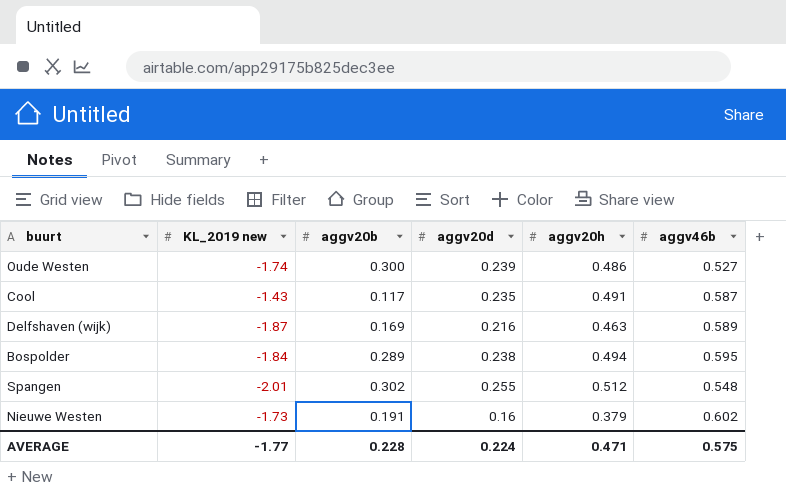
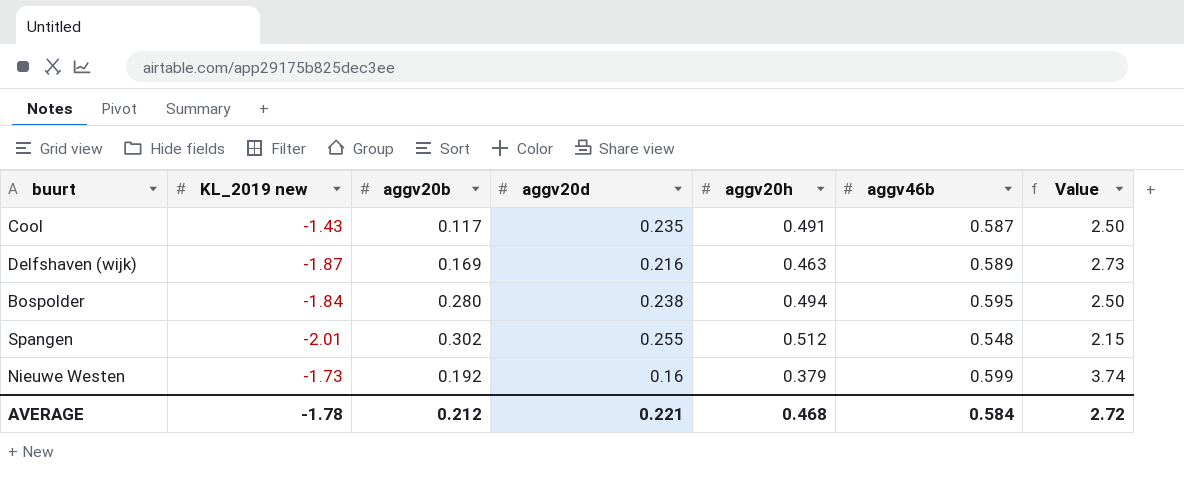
column Value | formula: none -> [aggv46b] / [aggv20d]
row Oude Westen: -1.74 | 0.300 | 0.239 | 0.486 | 0.527 -> none
Bospolder | aggv20b: 0.289 -> 0.280
Nieuwe Westen | aggv20b: 0.191 -> 0.192
Nieuwe Westen | aggv46b: 0.602 -> 0.599
AVERAGE | KL_2019 new: -1.77 -> -1.78
AVERAGE | aggv20b: 0.228 -> 0.212
AVERAGE | aggv20d: 0.224 -> 0.221
AVERAGE | aggv20h: 0.471 -> 0.468
AVERAGE | aggv46b: 0.575 -> 0.584

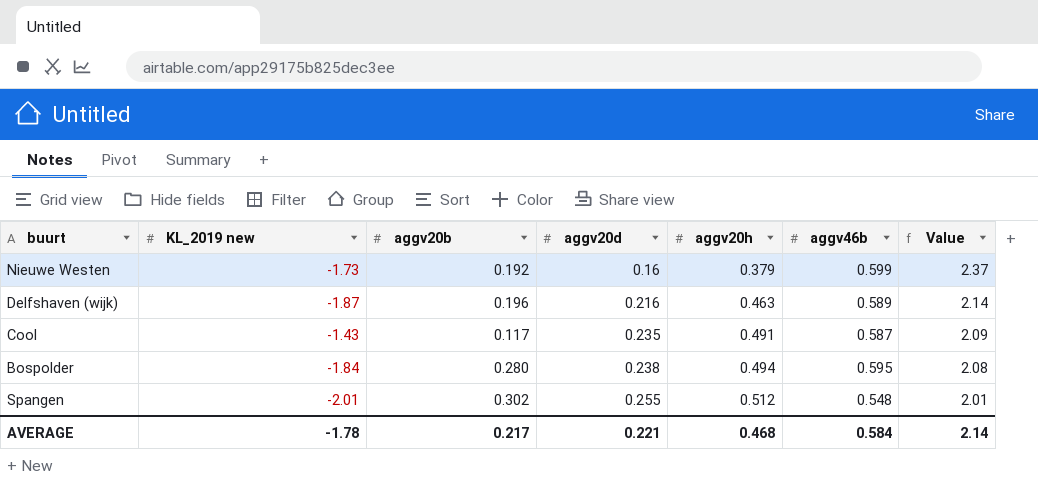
row order: none -> aggv20d ascending
column Value | formula: [aggv46b] / [aggv20d] -> [aggv20h] / [aggv20d]
Delfshaven (wijk) | aggv20b: 0.169 -> 0.196
AVERAGE | aggv20b: 0.212 -> 0.217
AVERAGE | Value: 2.72 -> 2.14

